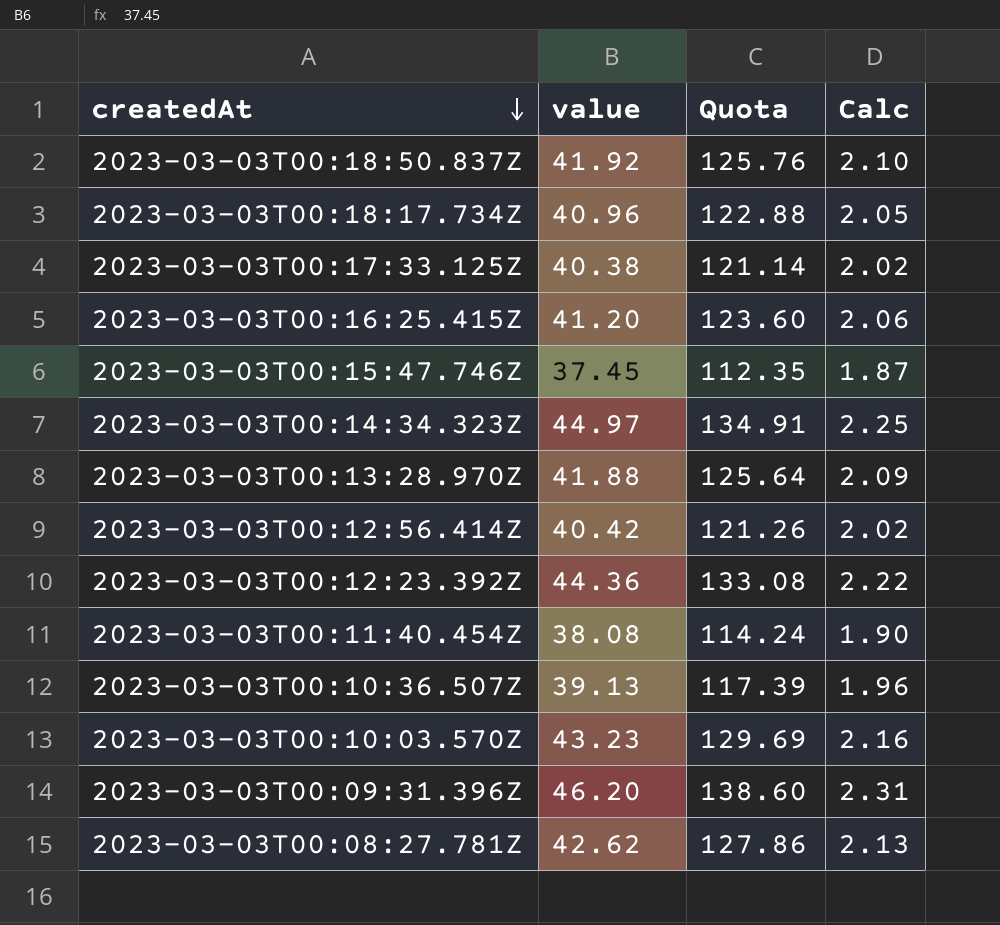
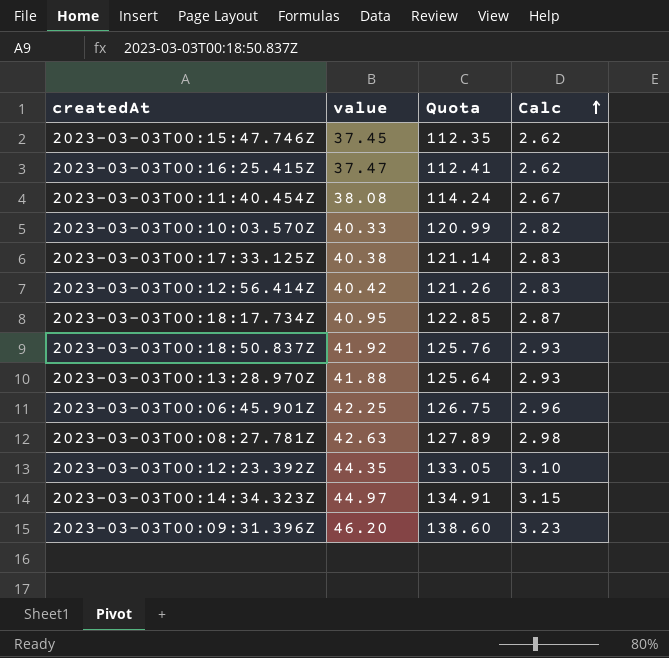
row order: createdAt descending -> Calc ascending
column Calc | formula: [value] * 0.05 -> [value] * 0.07
row 2023-03-03T00:10:36.507Z: 39.13 | 117.39 | 1.96 -> none
2023-03-03T00:16:25.415Z | value: 41.20 -> 37.47
2023-03-03T00:16:25.415Z | Quota: 123.60 -> 112.41
2023-03-03T00:10:03.570Z | value: 43.23 -> 40.33
2023-03-03T00:10:03.570Z | Quota: 129.69 -> 120.99
2023-03-03T00:18:17.734Z | value: 40.96 -> 40.95
2023-03-03T00:18:17.734Z | Quota: 122.88 -> 122.85
row 2023-03-03T00:06:45.901Z: none -> 42.25 | 126.75 | 2.96
2023-03-03T00:08:27.781Z | value: 42.62 -> 42.63
2023-03-03T00:08:27.781Z | Quota: 127.86 -> 127.89
2023-03-03T00:12:23.392Z | value: 44.36 -> 44.35
2023-03-03T00:12:23.392Z | Quota: 133.08 -> 133.05

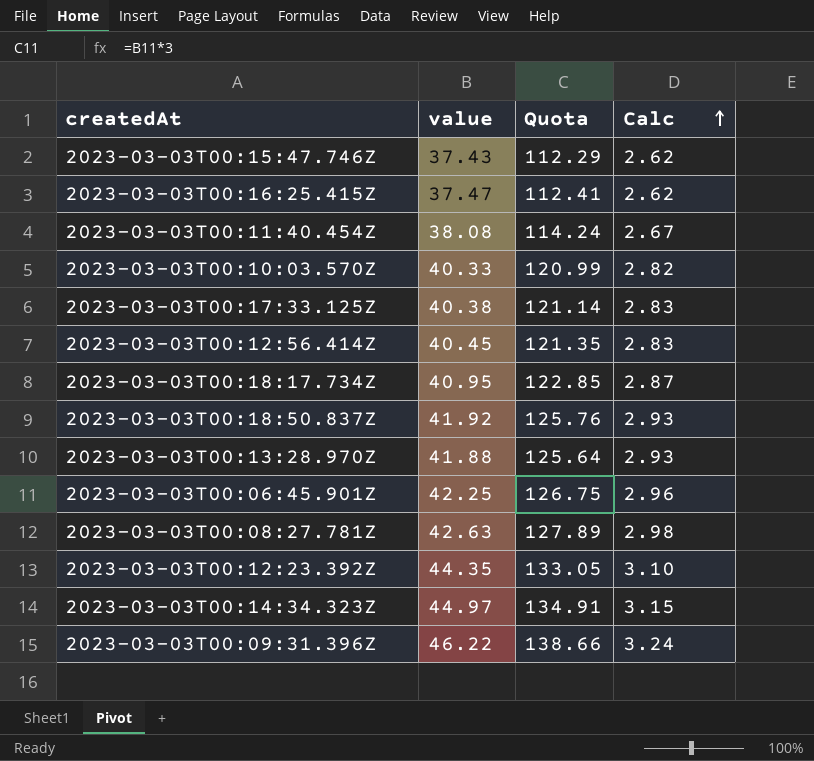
2023-03-03T00:15:47.746Z | value: 37.45 -> 37.43
2023-03-03T00:15:47.746Z | Quota: 112.35 -> 112.29
2023-03-03T00:12:56.414Z | value: 40.42 -> 40.45
2023-03-03T00:12:56.414Z | Quota: 121.26 -> 121.35
2023-03-03T00:09:31.396Z | value: 46.20 -> 46.22
2023-03-03T00:09:31.396Z | Quota: 138.60 -> 138.66
2023-03-03T00:09:31.396Z | Calc: 3.23 -> 3.24

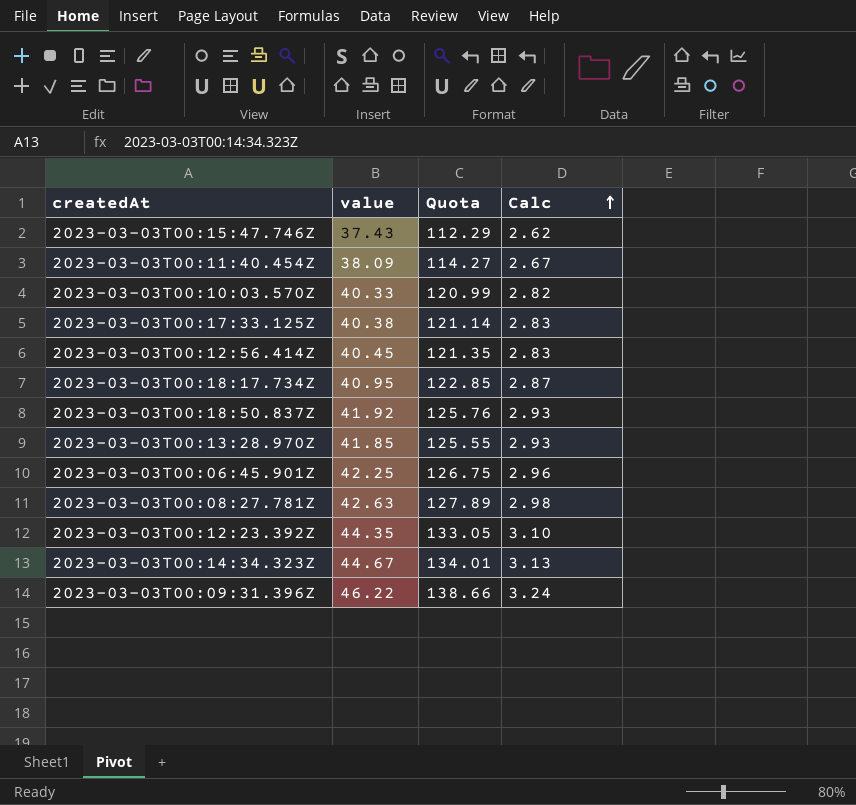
row 2023-03-03T00:16:25.415Z: 37.47 | 112.41 | 2.62 -> none
2023-03-03T00:11:40.454Z | value: 38.08 -> 38.09
2023-03-03T00:11:40.454Z | Quota: 114.24 -> 114.27
2023-03-03T00:13:28.970Z | value: 41.88 -> 41.85
2023-03-03T00:13:28.970Z | Quota: 125.64 -> 125.55
2023-03-03T00:14:34.323Z | value: 44.97 -> 44.67
2023-03-03T00:14:34.323Z | Quota: 134.91 -> 134.01
2023-03-03T00:14:34.323Z | Calc: 3.15 -> 3.13

